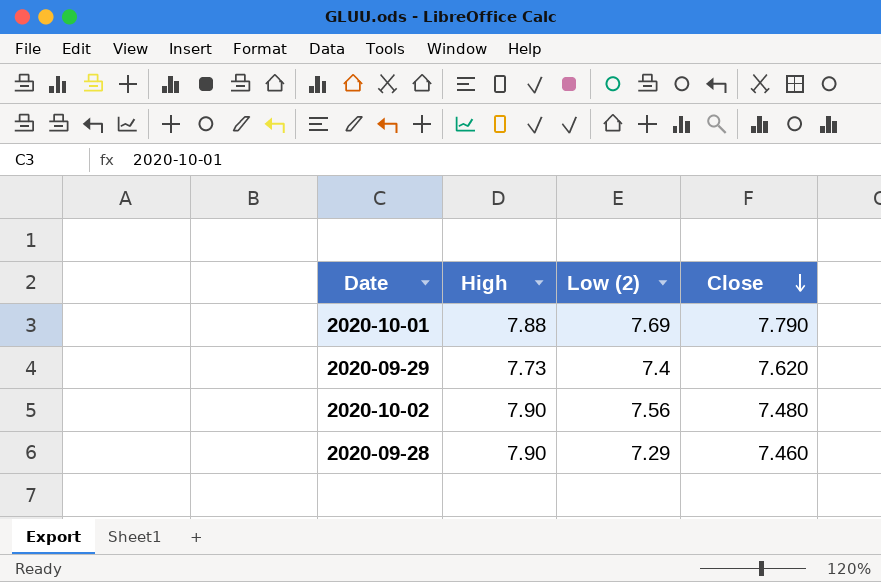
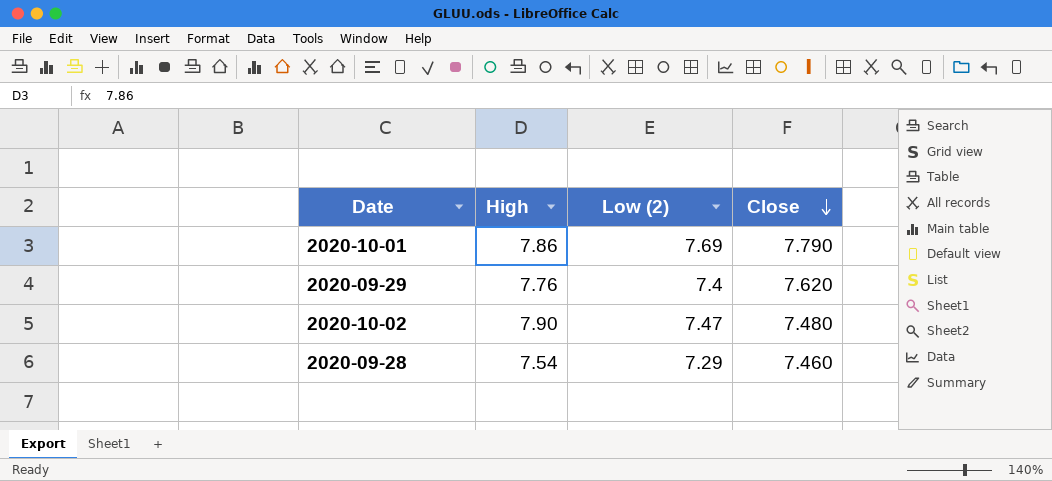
2020-10-01 | High: 7.88 -> 7.86
2020-09-29 | High: 7.73 -> 7.76
2020-10-02 | Low (2): 7.56 -> 7.47
2020-09-28 | High: 7.90 -> 7.54

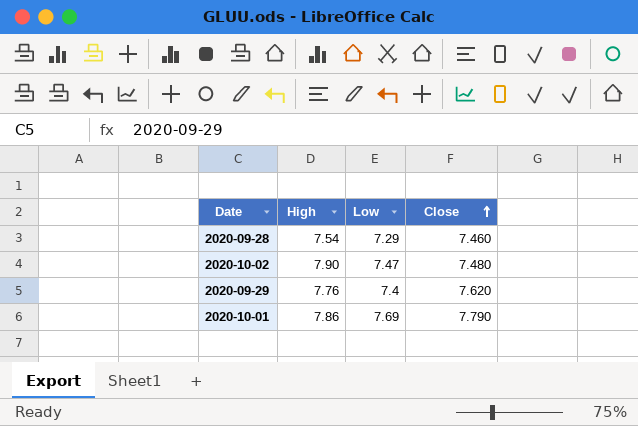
row order: Close descending -> Close ascending
column name: Low (2) -> Low

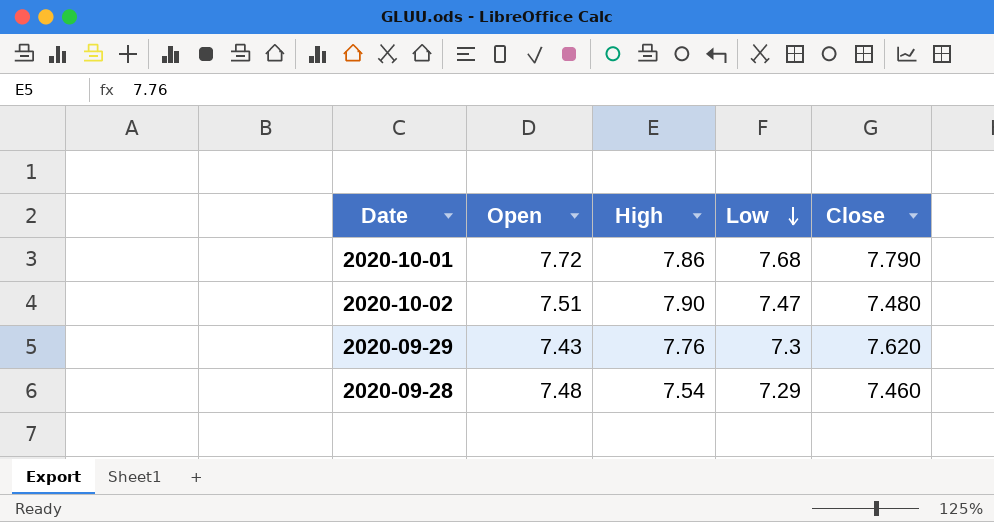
row order: Close ascending -> Low descending
column Open | position: none -> 2
2020-10-01 | Low: 7.69 -> 7.68
2020-09-29 | Low: 7.4 -> 7.3

